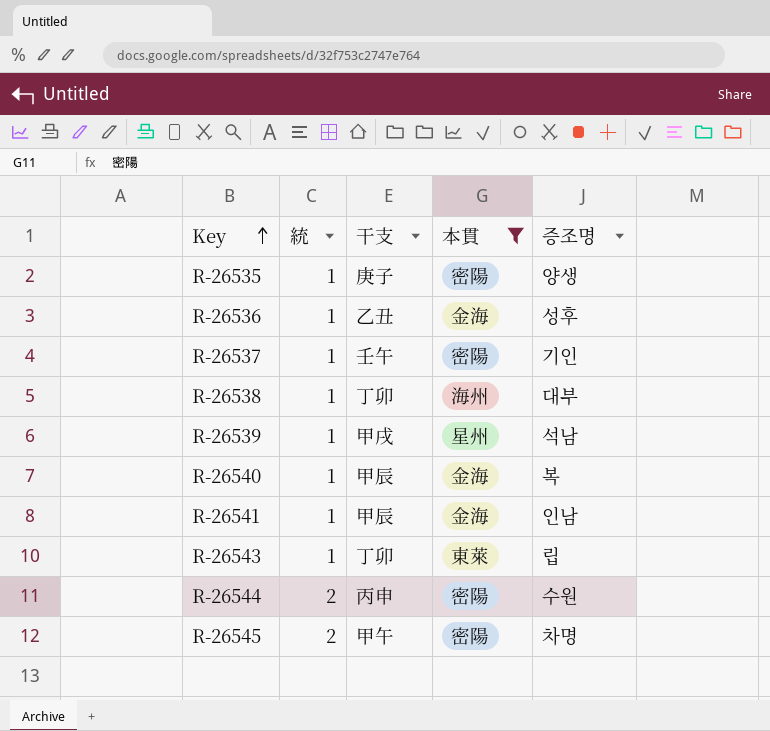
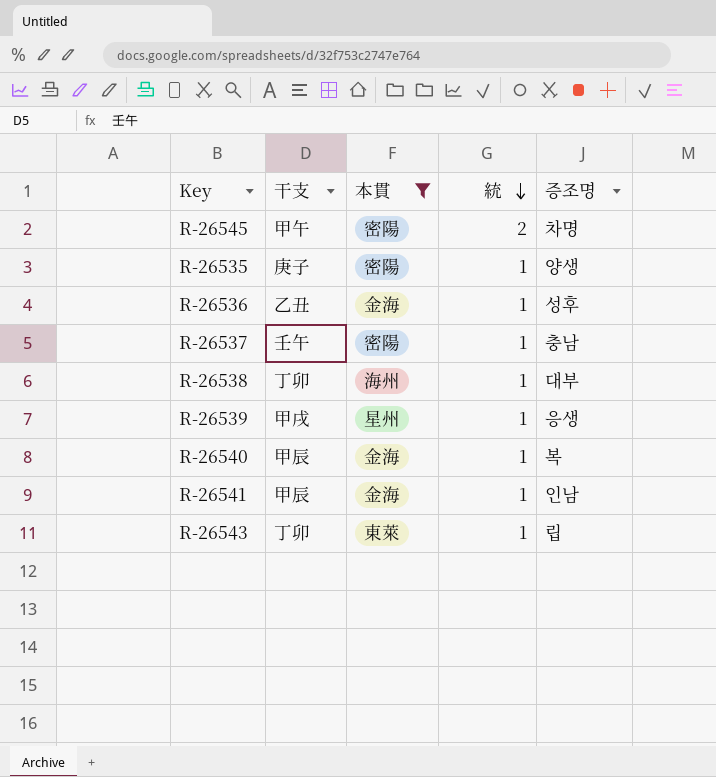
row order: Key ascending -> 統 descending
column 統 | position: 2 -> 4
row R-26544: 2 | 丙申 | 密陽 | 수원 -> none
R-26537 | 증조명: 기인 -> 충남
R-26539 | 증조명: 석남 -> 응생

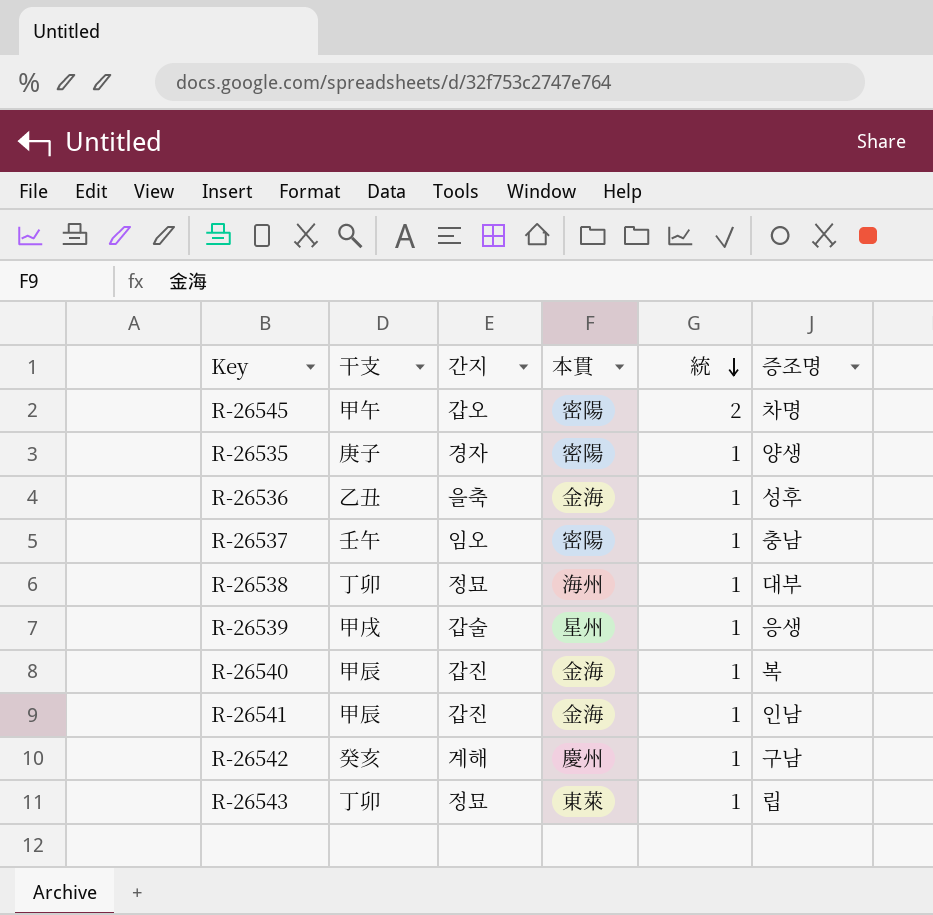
filter: 本貫 != 慶州 -> none
column 간지 | position: none -> 3

